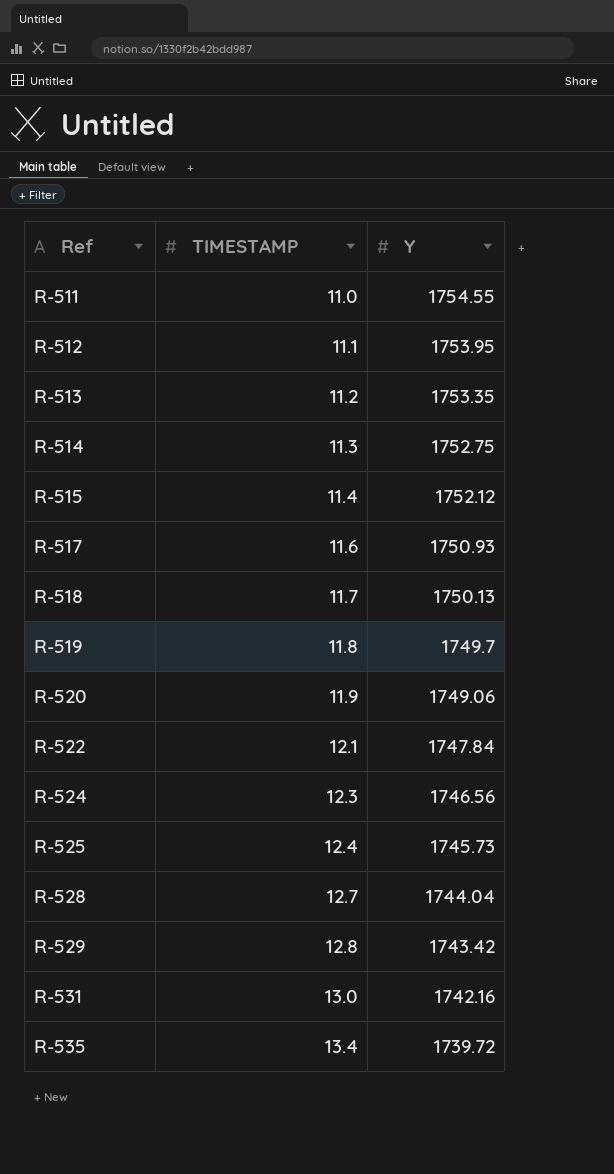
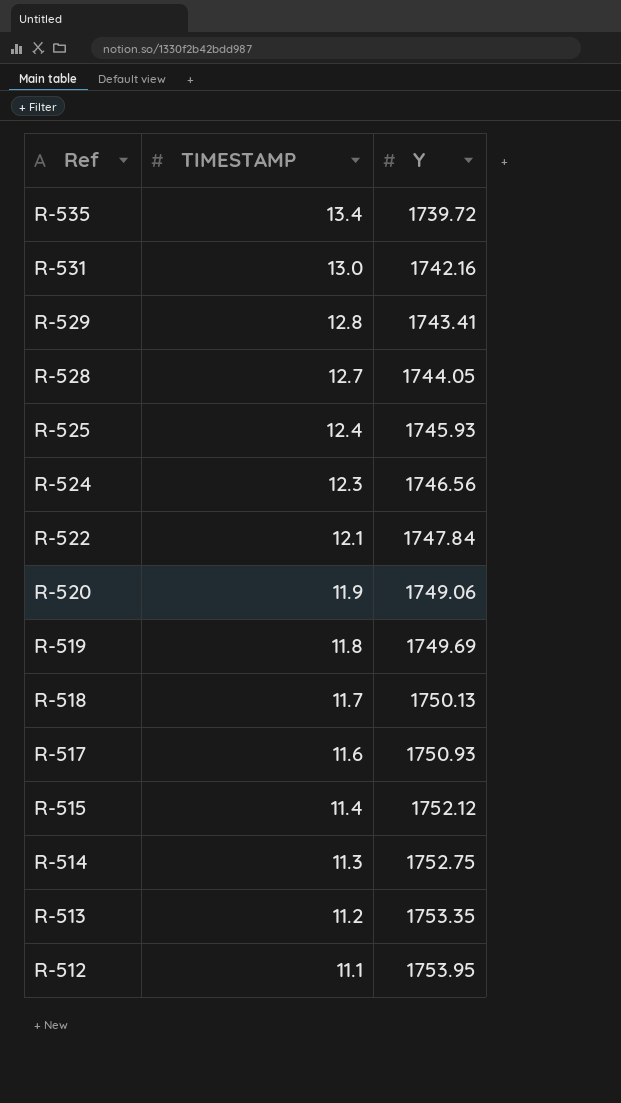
row order: Ref ascending -> Ref descending
row R-511: 11.0 | 1754.55 -> none
R-529 | Y: 1743.42 -> 1743.41
R-528 | Y: 1744.04 -> 1744.05
R-525 | Y: 1745.73 -> 1745.93
R-519 | Y: 1749.7 -> 1749.69

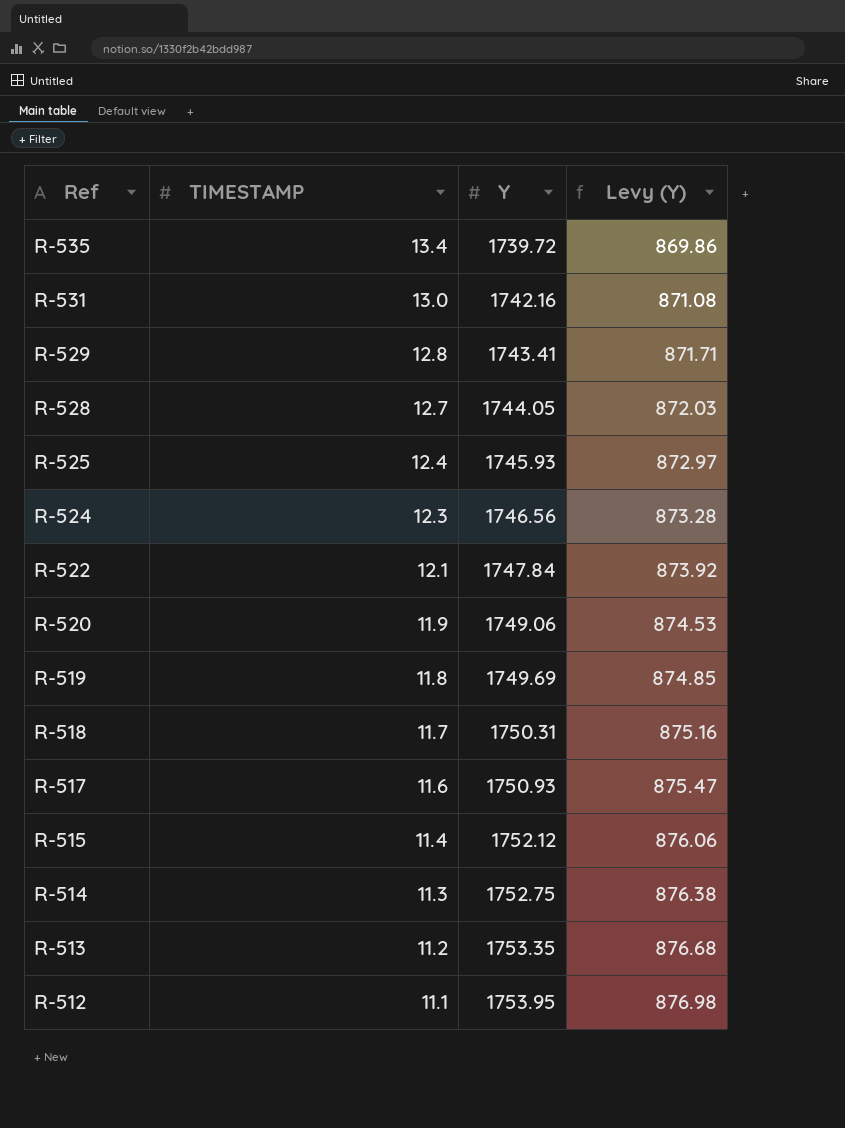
column Levy (Y) | formula: none -> [Y] * 0.5
R-518 | Y: 1750.13 -> 1750.31

